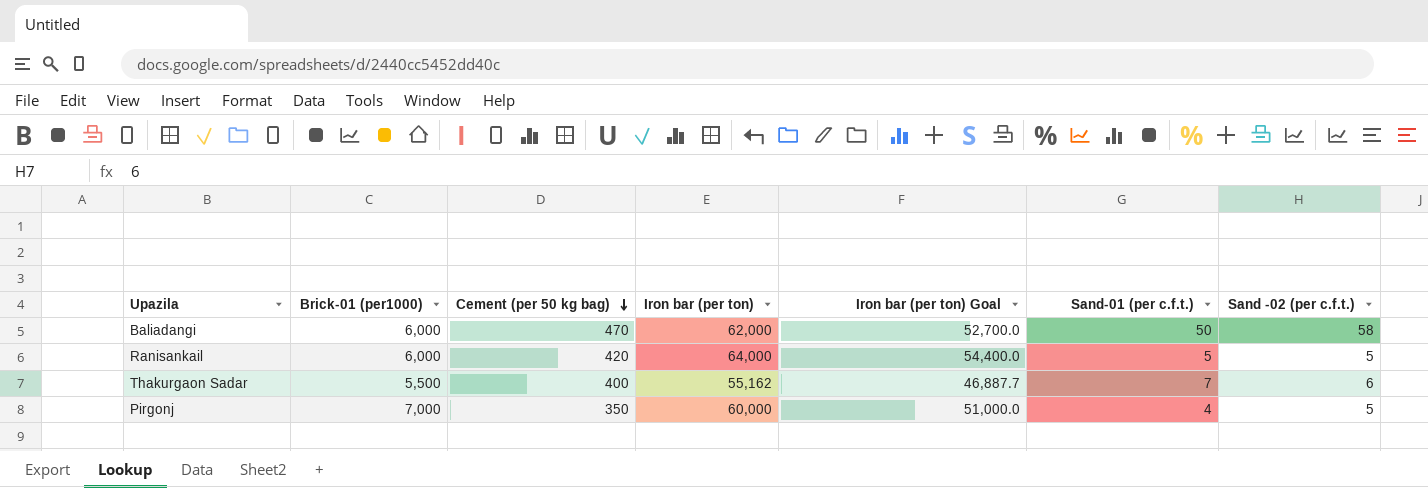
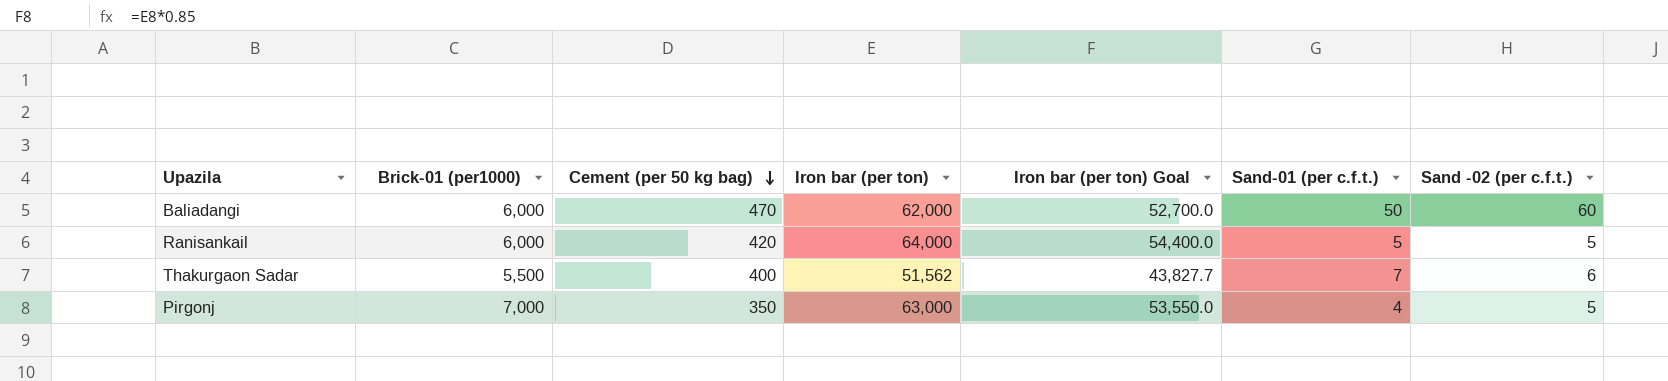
Baliadangi | Sand -02 (per c.f.t.): 58 -> 60
Thakurgaon Sadar | Iron bar (per ton): 55,162 -> 51,562
Thakurgaon Sadar | Iron bar (per ton) Goal: 46,887.7 -> 43,827.7
Pirgonj | Iron bar (per ton): 60,000 -> 63,000
Pirgonj | Iron bar (per ton) Goal: 51,000.0 -> 53,550.0

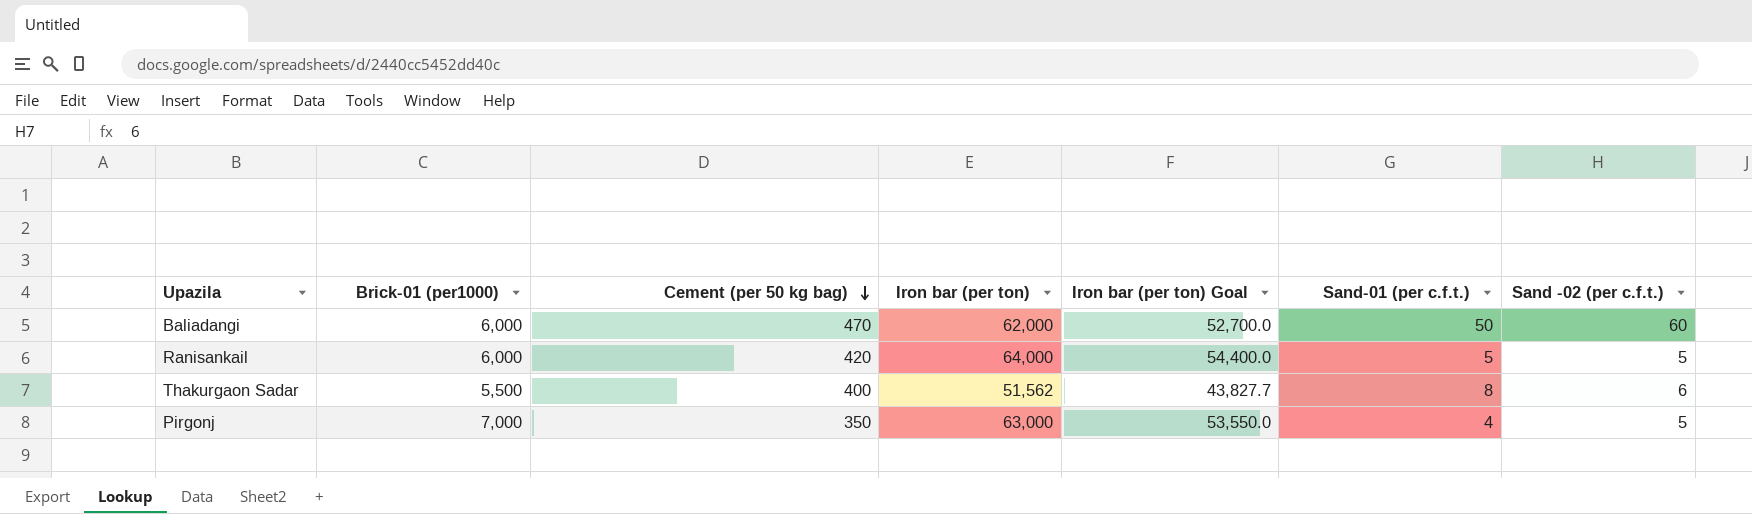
Thakurgaon Sadar | Sand-01 (per c.f.t.): 7 -> 8

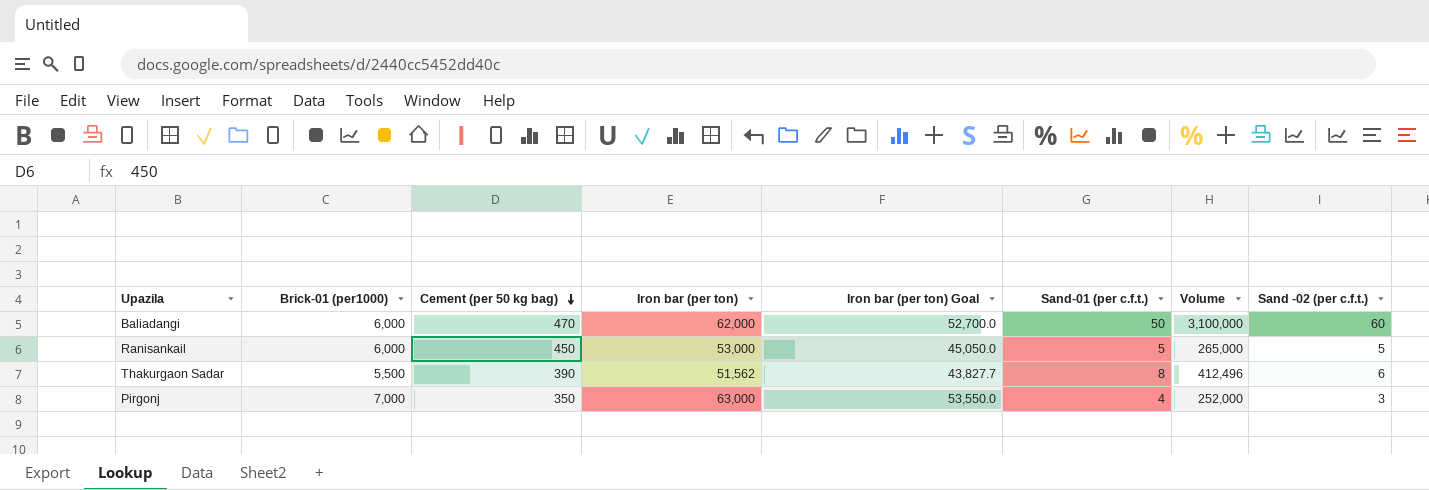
column Volume | formula: none -> [Iron bar (per ton)] * [Sand-01 (per c.f.t.)]
Ranisankail | Cement (per 50 kg bag): 420 -> 450
Ranisankail | Iron bar (per ton): 64,000 -> 53,000
Ranisankail | Iron bar (per ton) Goal: 54,400.0 -> 45,050.0
Thakurgaon Sadar | Cement (per 50 kg bag): 400 -> 390
Pirgonj | Sand -02 (per c.f.t.): 5 -> 3

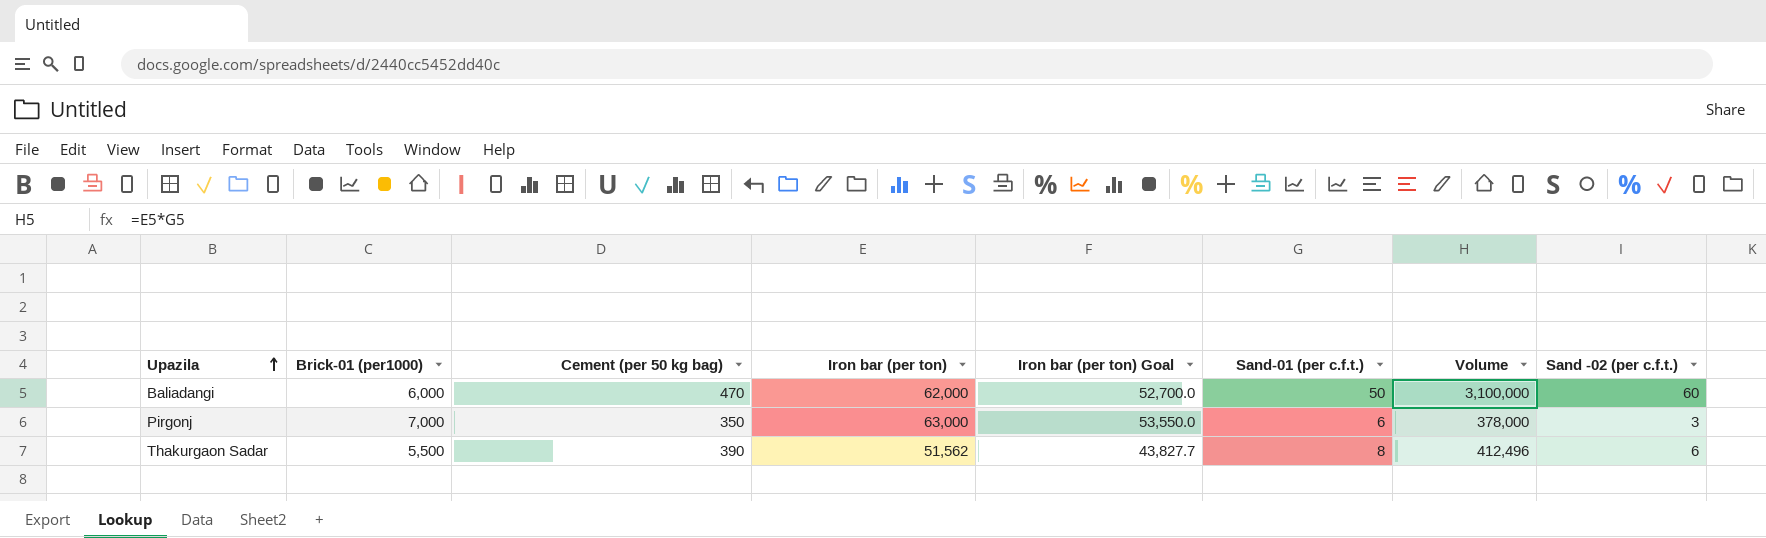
row order: Cement (per 50 kg bag) descending -> Upazila ascending
row Ranisankail: 6,000 | 450 | 53,000 | 45,050.0 | 5 | 265,000 | 5 -> none
Pirgonj | Sand-01 (per c.f.t.): 4 -> 6
Pirgonj | Volume: 252,000 -> 378,000

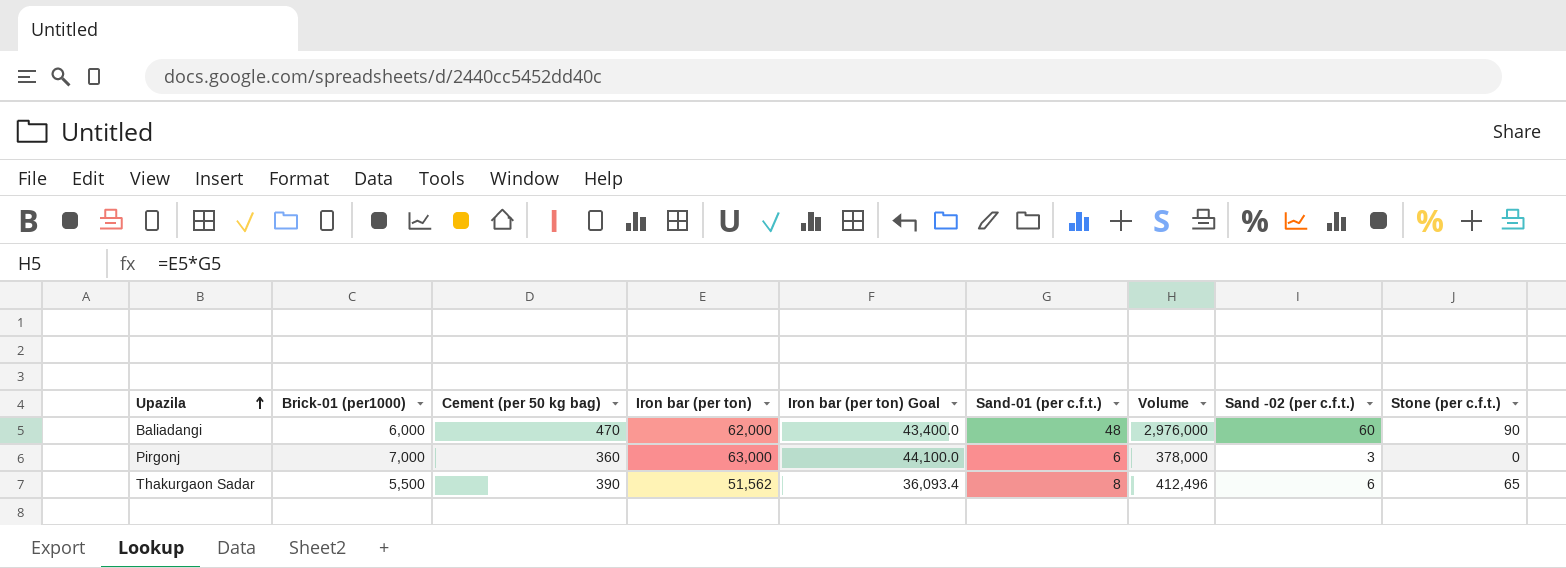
column Iron bar (per ton) Goal | formula: [Iron bar (per ton)] * 0.85 -> [Iron bar (per ton)] * 0.7
column Stone (per c.f.t.) | position: none -> 9
Baliadangi | Sand-01 (per c.f.t.): 50 -> 48
Baliadangi | Volume: 3,100,000 -> 2,976,000
Pirgonj | Cement (per 50 kg bag): 350 -> 360

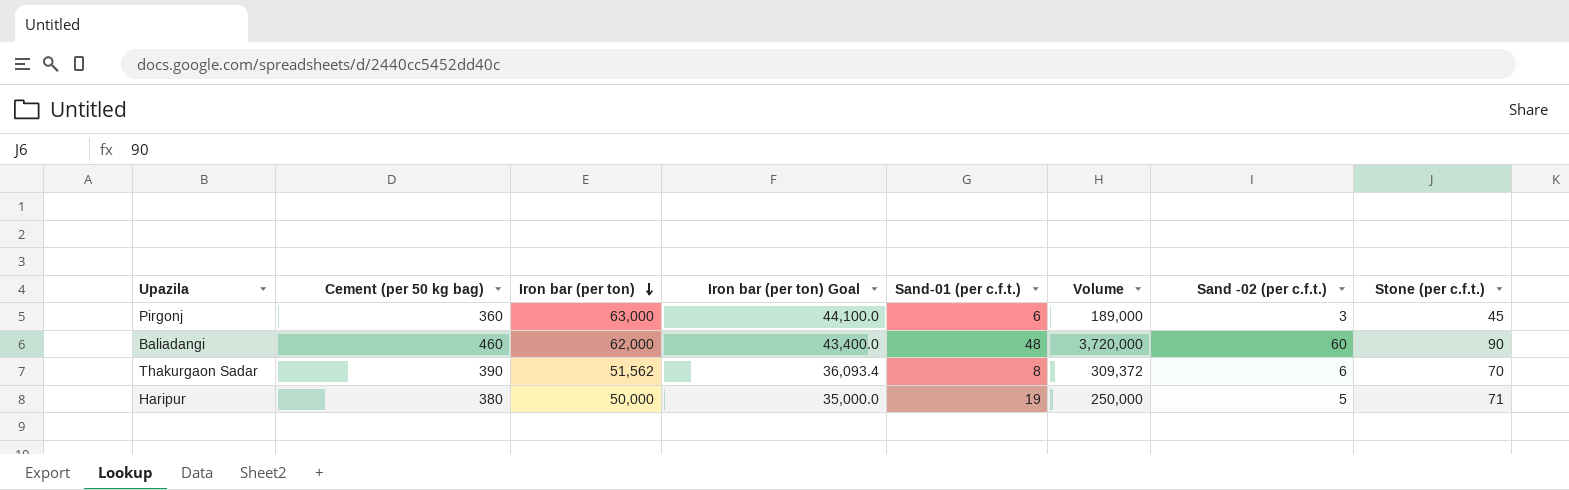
row order: Upazila ascending -> Iron bar (per ton) descending
column Brick-01 (per1000) | position: 2 -> none
column Volume | formula: [Iron bar (per ton)] * [Sand-01 (per c.f.t.)] -> [Iron bar (per ton)] * [Sand -02 (per c.f.t.)]
Pirgonj | Stone (per c.f.t.): 0 -> 45
Baliadangi | Cement (per 50 kg bag): 470 -> 460
Thakurgaon Sadar | Stone (per c.f.t.): 65 -> 70
row Haripur: none -> 380 | 50,000 | 35,000.0 | 19 | 250,000 | 5 | 71

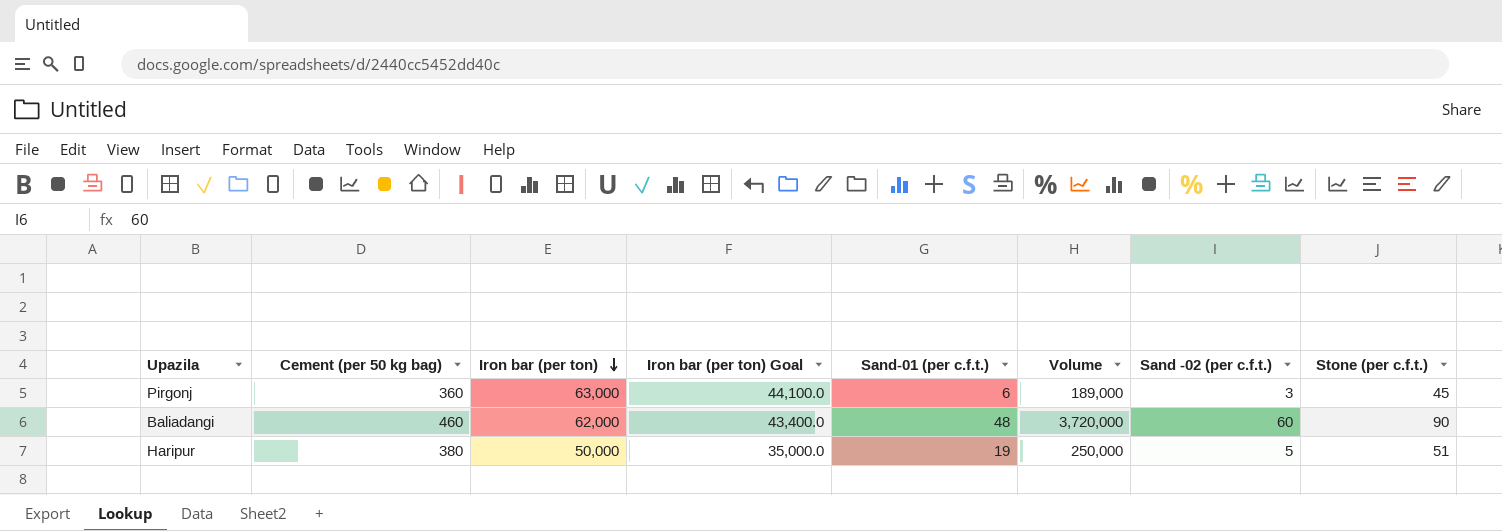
row Thakurgaon Sadar: 390 | 51,562 | 36,093.4 | 8 | 309,372 | 6 | 70 -> none
Haripur | Stone (per c.f.t.): 71 -> 51

